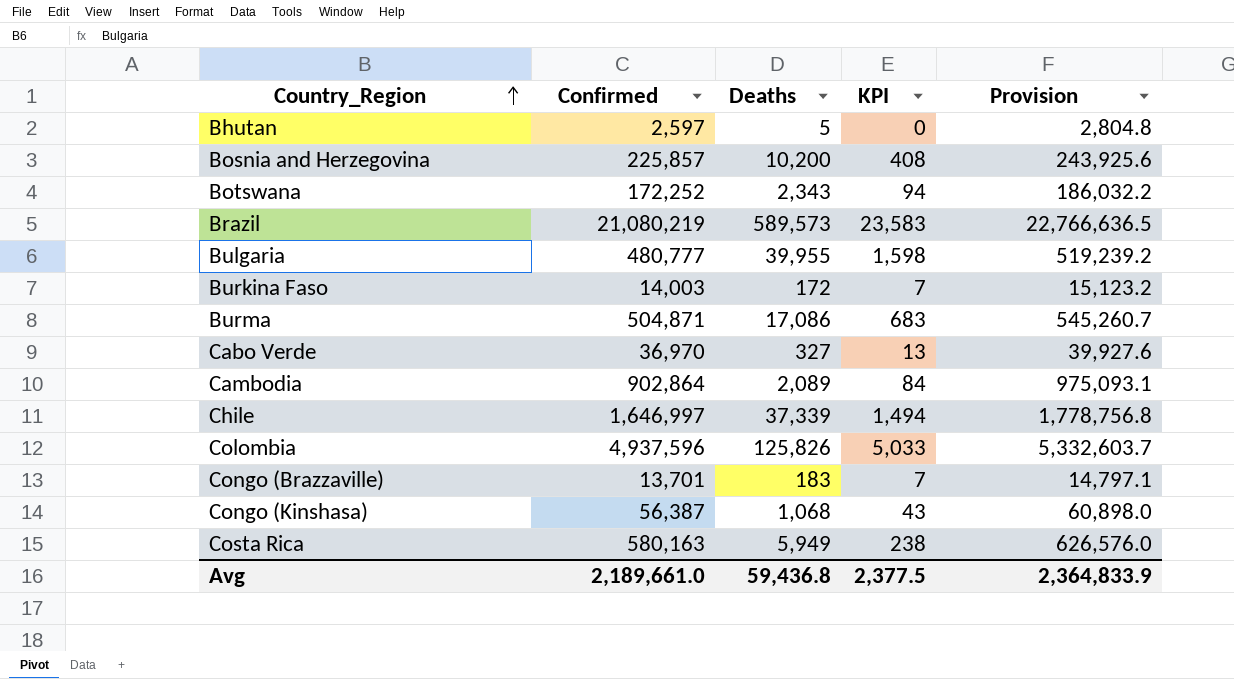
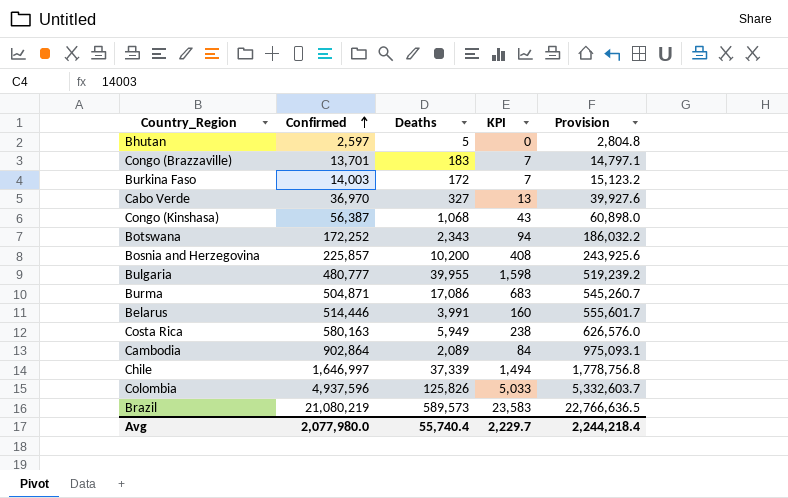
row order: Country_Region ascending -> Confirmed ascending
row Belarus: none -> 514,446 | 3,991 | 160 | 555,601.7
Avg | Confirmed: 2,189,661.0 -> 2,077,980.0
Avg | Deaths: 59,436.8 -> 55,740.4
Avg | KPI: 2,377.5 -> 2,229.7
Avg | Provision: 2,364,833.9 -> 2,244,218.4

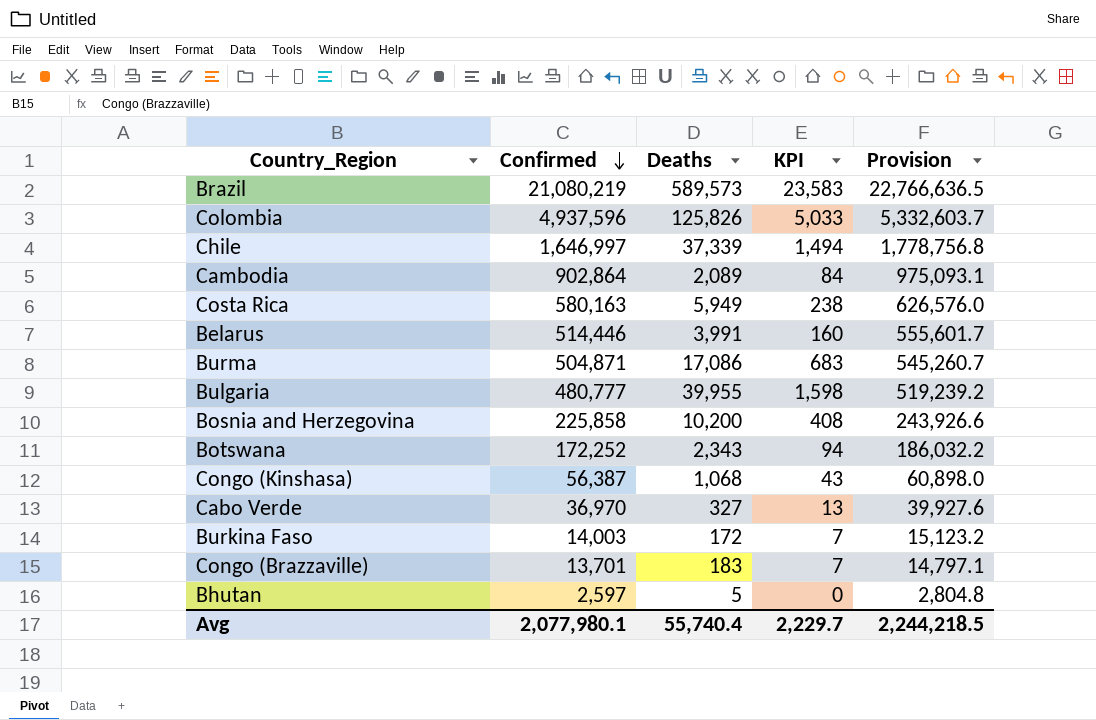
row order: Confirmed ascending -> Confirmed descending
Bosnia and Herzegovina | Confirmed: 225,857 -> 225,858
Bosnia and Herzegovina | Provision: 243,925.6 -> 243,926.6
Avg | Confirmed: 2,077,980.0 -> 2,077,980.1
Avg | Provision: 2,244,218.4 -> 2,244,218.5

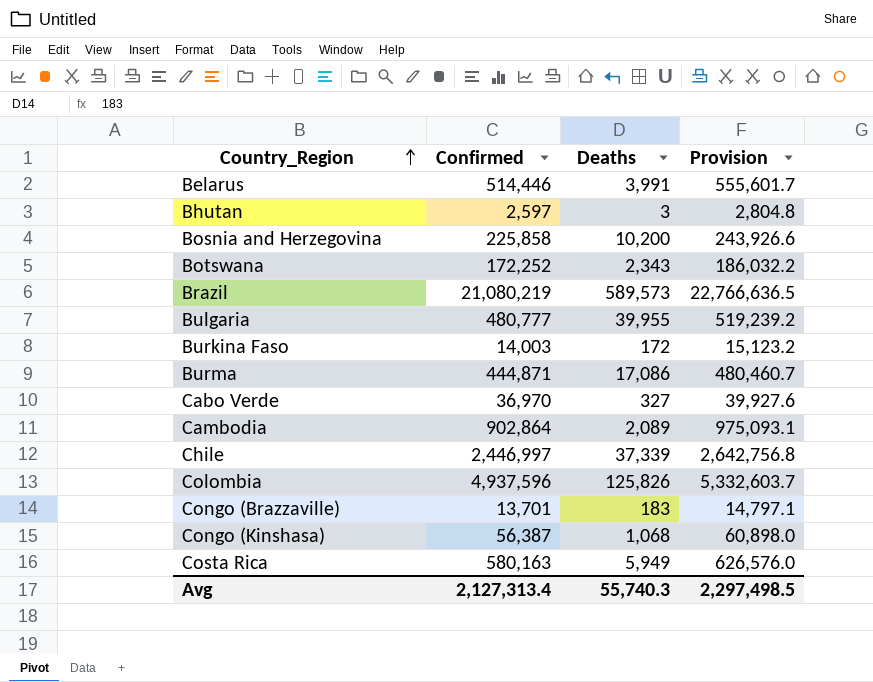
row order: Confirmed descending -> Country_Region ascending
column KPI | formula: [Deaths] * 0.04 -> none
Bhutan | Deaths: 5 -> 3
Burma | Confirmed: 504,871 -> 444,871
Burma | Provision: 545,260.7 -> 480,460.7
Chile | Confirmed: 1,646,997 -> 2,446,997
Chile | Provision: 1,778,756.8 -> 2,642,756.8
Avg | Confirmed: 2,077,980.1 -> 2,127,313.4
Avg | Deaths: 55,740.4 -> 55,740.3
Avg | Provision: 2,244,218.5 -> 2,297,498.5

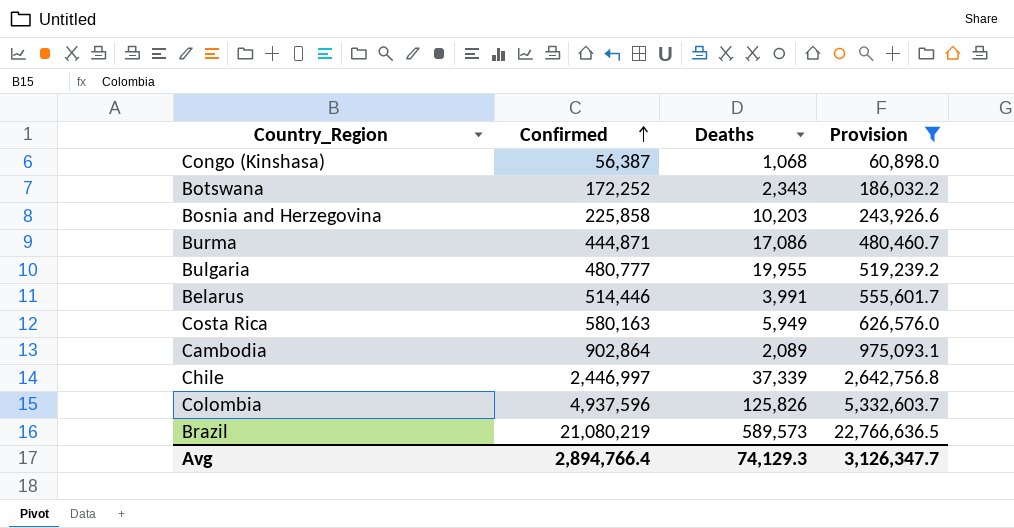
filter: none -> Provision >= 60,898.0
row order: Country_Region ascending -> Confirmed ascending
Bosnia and Herzegovina | Deaths: 10,200 -> 10,203
Bulgaria | Deaths: 39,955 -> 19,955
Avg | Confirmed: 2,127,313.4 -> 2,894,766.4
Avg | Deaths: 55,740.3 -> 74,129.3
Avg | Provision: 2,297,498.5 -> 3,126,347.7

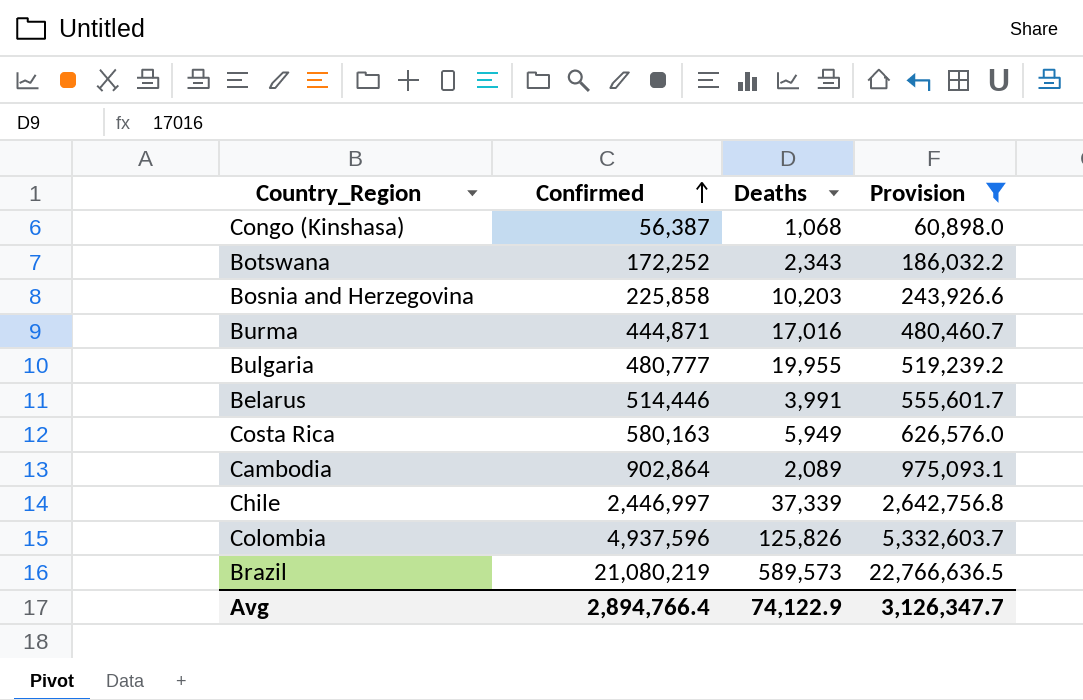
Burma | Deaths: 17,086 -> 17,016
Avg | Deaths: 74,129.3 -> 74,122.9

